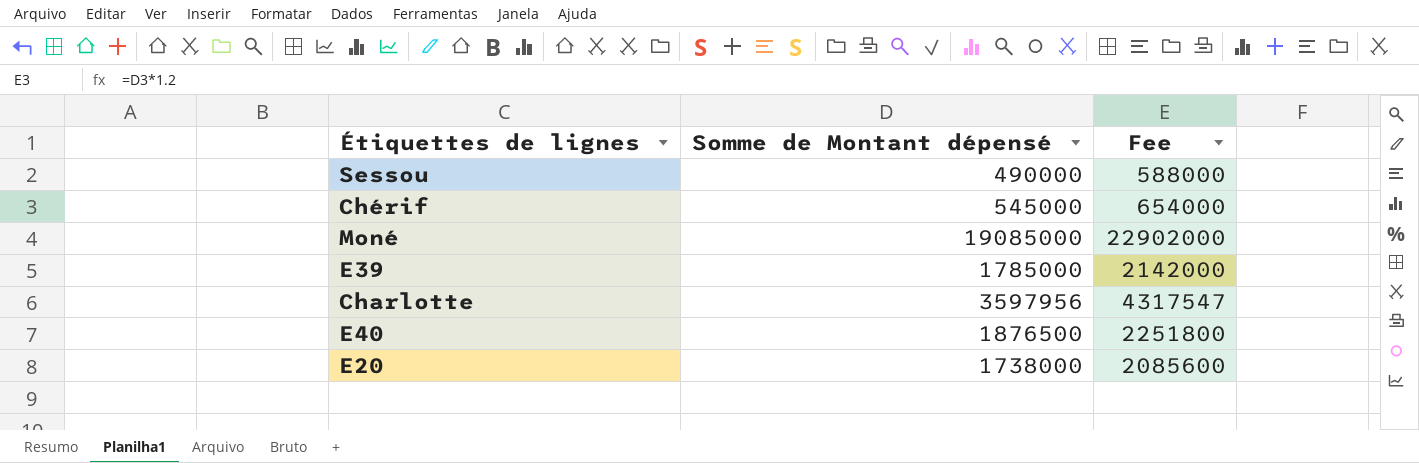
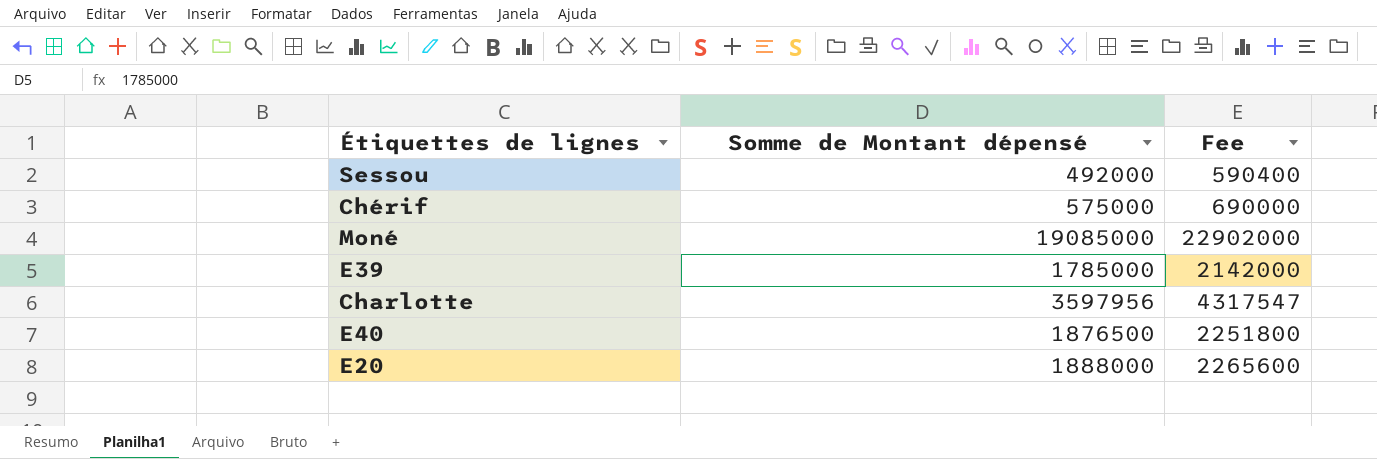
Sessou | Somme de Montant dépensé: 490000 -> 492000
Sessou | Fee: 588000 -> 590400
Chérif | Somme de Montant dépensé: 545000 -> 575000
Chérif | Fee: 654000 -> 690000
E20 | Somme de Montant dépensé: 1738000 -> 1888000
E20 | Fee: 2085600 -> 2265600

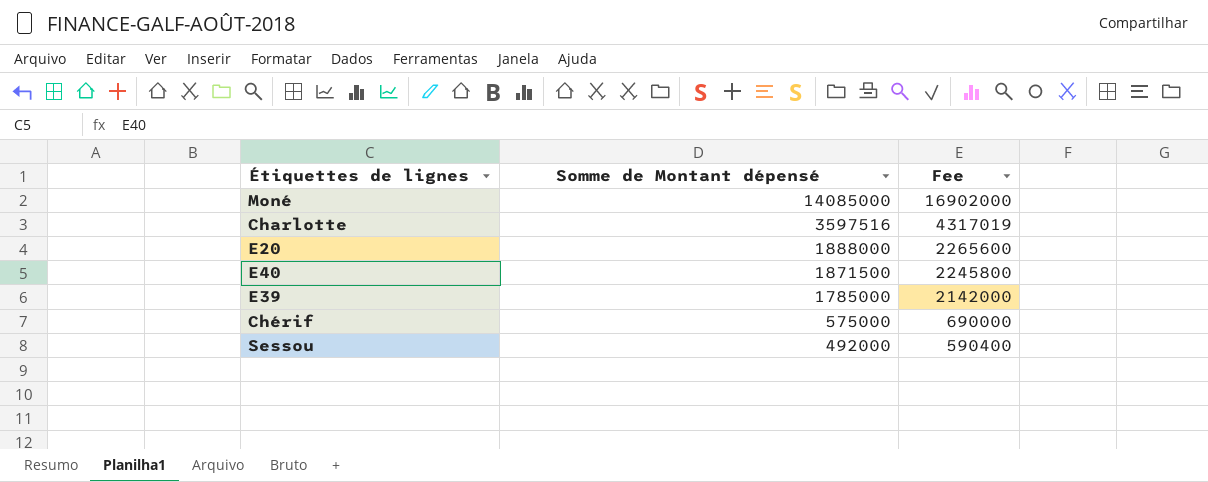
row order: none -> Somme de Montant dépensé descending
Moné | Somme de Montant dépensé: 19085000 -> 14085000
Moné | Fee: 22902000 -> 16902000
Charlotte | Somme de Montant dépensé: 3597956 -> 3597516
Charlotte | Fee: 4317547 -> 4317019
E40 | Somme de Montant dépensé: 1876500 -> 1871500
E40 | Fee: 2251800 -> 2245800

